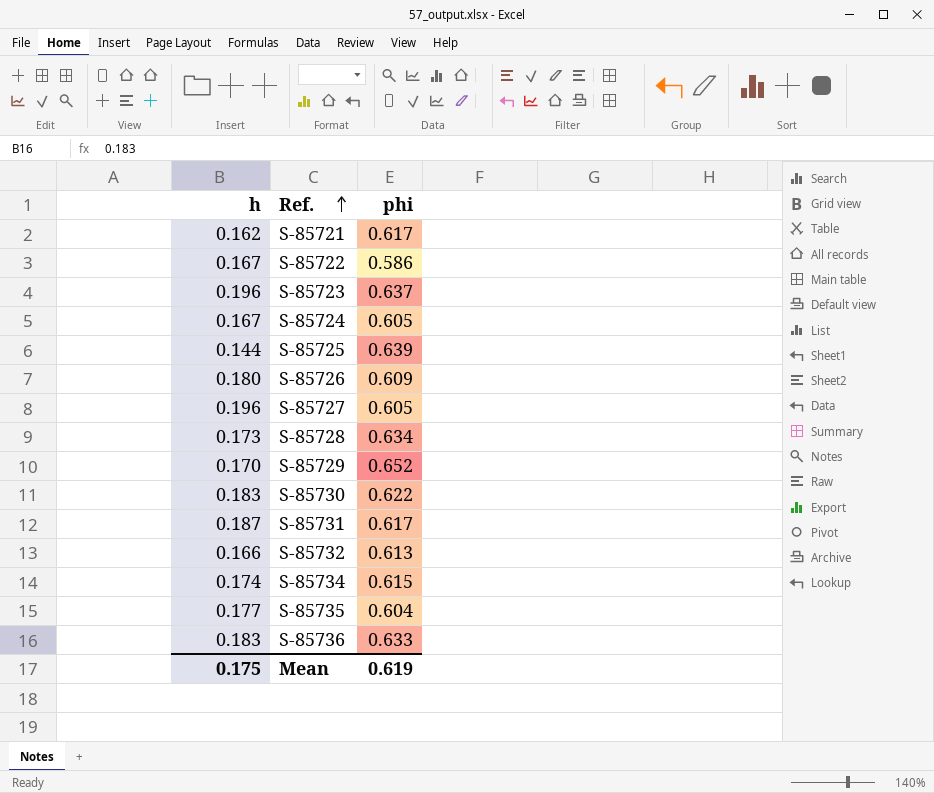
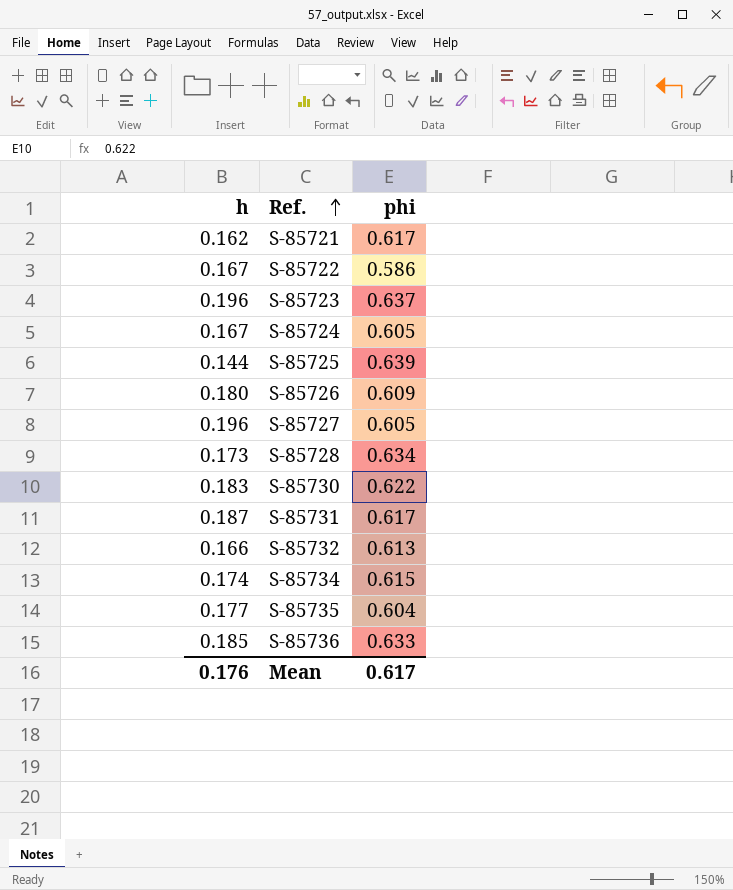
row S-85729: 0.170 | 0.652 -> none
S-85736 | h: 0.183 -> 0.185
Mean | h: 0.175 -> 0.176
Mean | phi: 0.619 -> 0.617

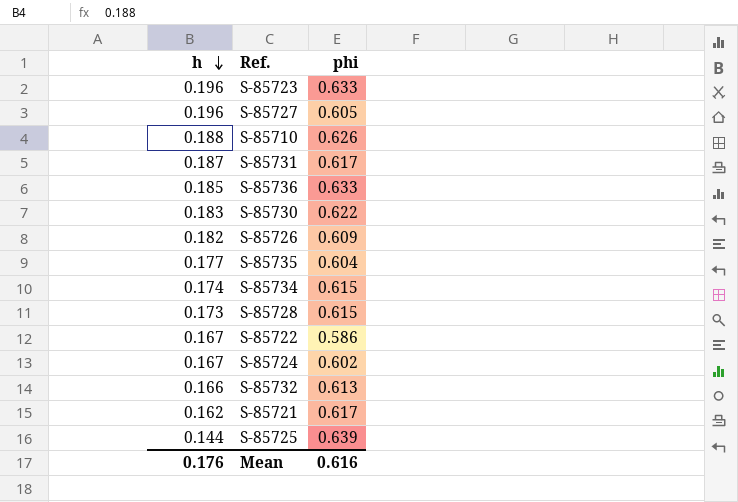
row order: Ref. ascending -> h descending
S-85723 | phi: 0.637 -> 0.633
row S-85710: none -> 0.188 | 0.626
S-85726 | h: 0.180 -> 0.182
S-85728 | phi: 0.634 -> 0.615
S-85724 | phi: 0.605 -> 0.602
Mean | phi: 0.617 -> 0.616

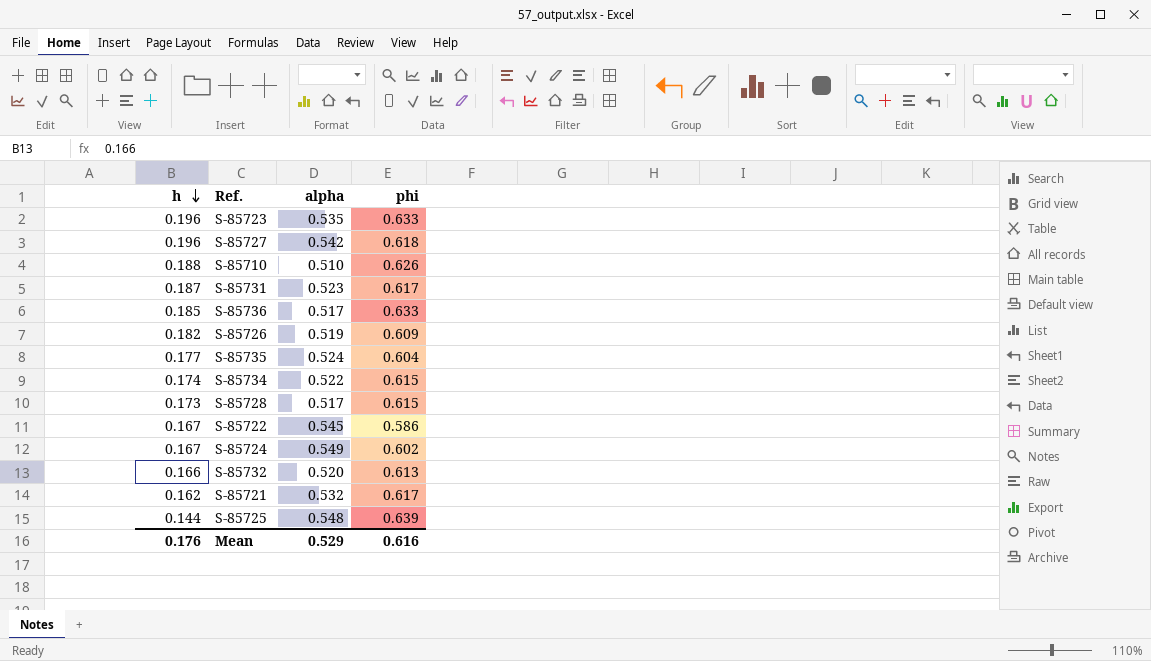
column alpha | position: none -> 3
row S-85730: 0.183 | 0.622 -> none
S-85727 | phi: 0.605 -> 0.618

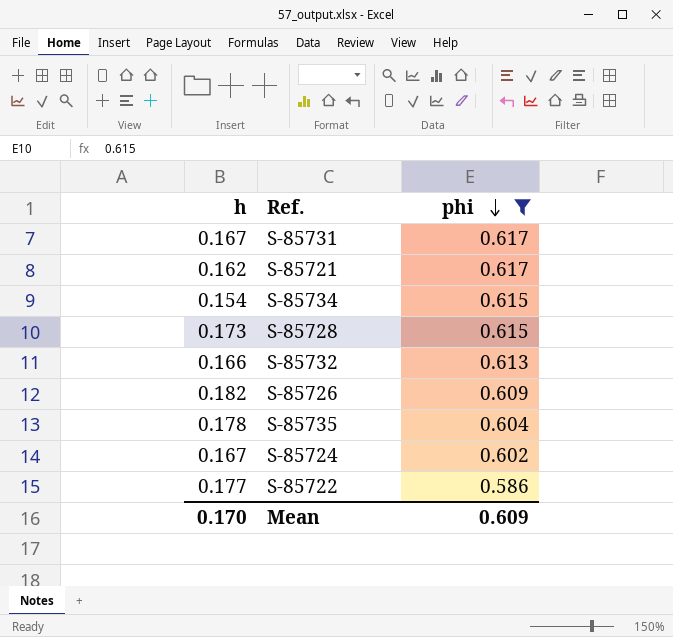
filter: none -> phi <= 0.617
row order: h descending -> phi descending
column alpha | position: 3 -> none
S-85731 | h: 0.187 -> 0.167
S-85734 | h: 0.174 -> 0.154
S-85735 | h: 0.177 -> 0.178
S-85722 | h: 0.167 -> 0.177
Mean | h: 0.176 -> 0.170
Mean | phi: 0.616 -> 0.609

